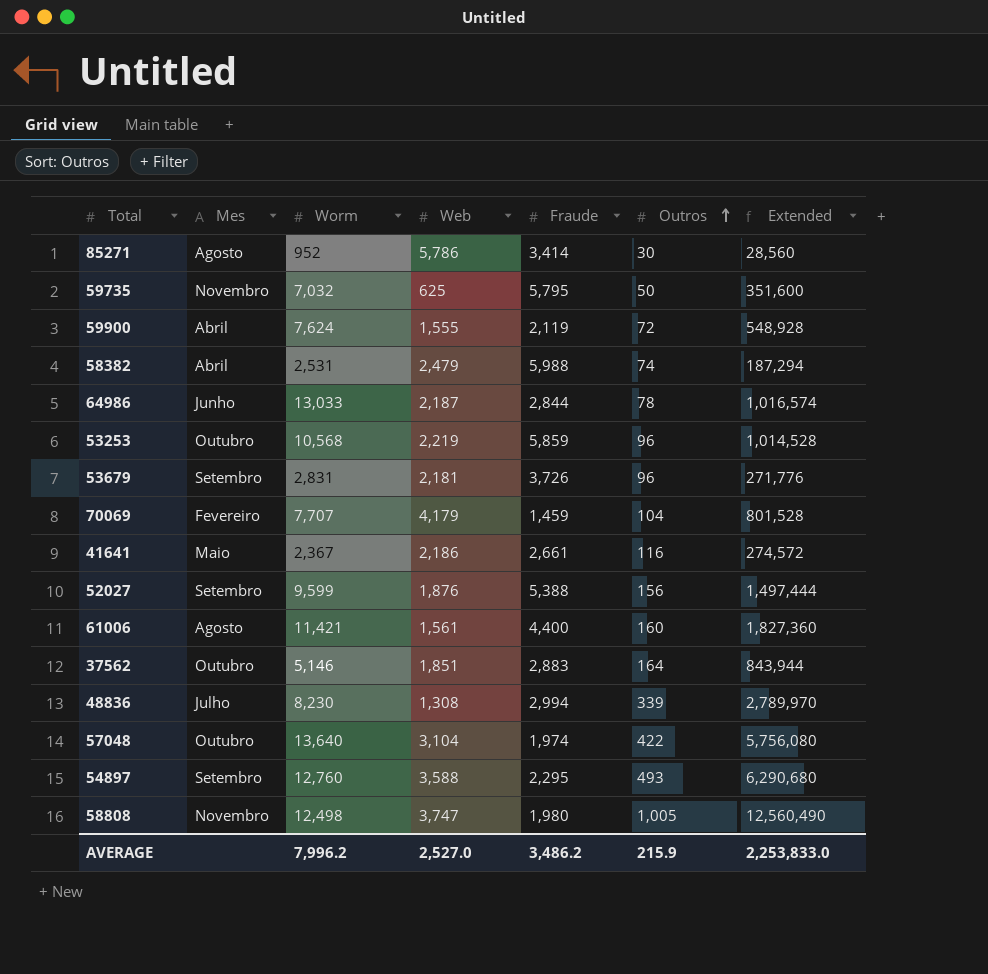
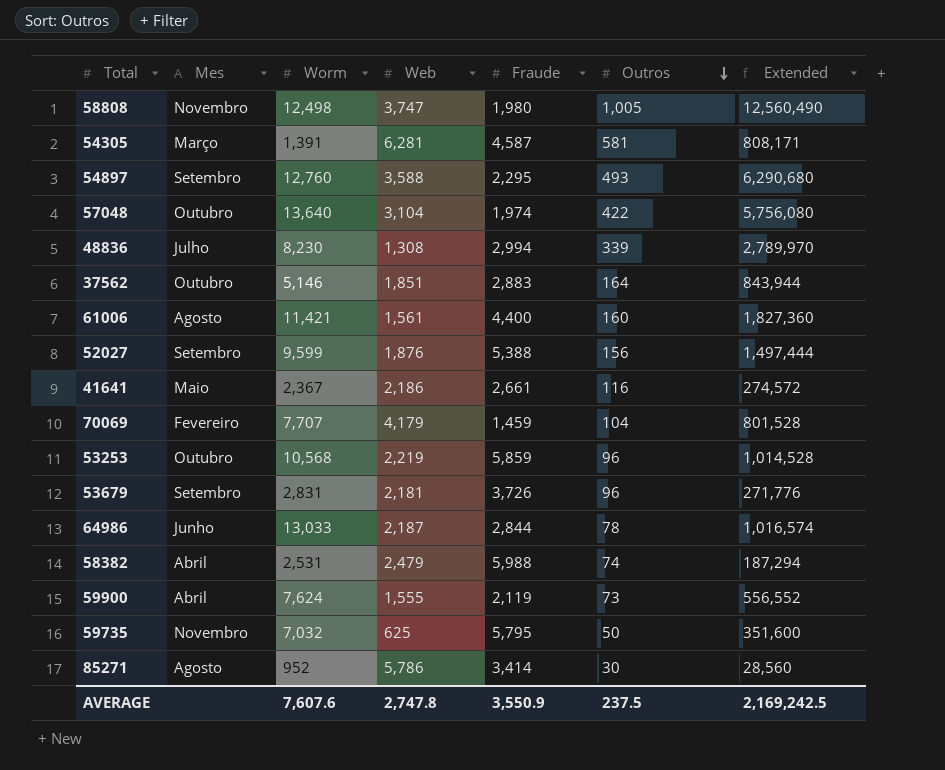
row order: Outros ascending -> Outros descending
row 54305: none -> Março | 1,391 | 6,281 | 4,587 | 581 | 808,171
59900 | Outros: 72 -> 73
59900 | Extended: 548,928 -> 556,552
AVERAGE | Worm: 7,996.2 -> 7,607.6
AVERAGE | Web: 2,527.0 -> 2,747.8
AVERAGE | Fraude: 3,486.2 -> 3,550.9
AVERAGE | Outros: 215.9 -> 237.5
AVERAGE | Extended: 2,253,833.0 -> 2,169,242.5

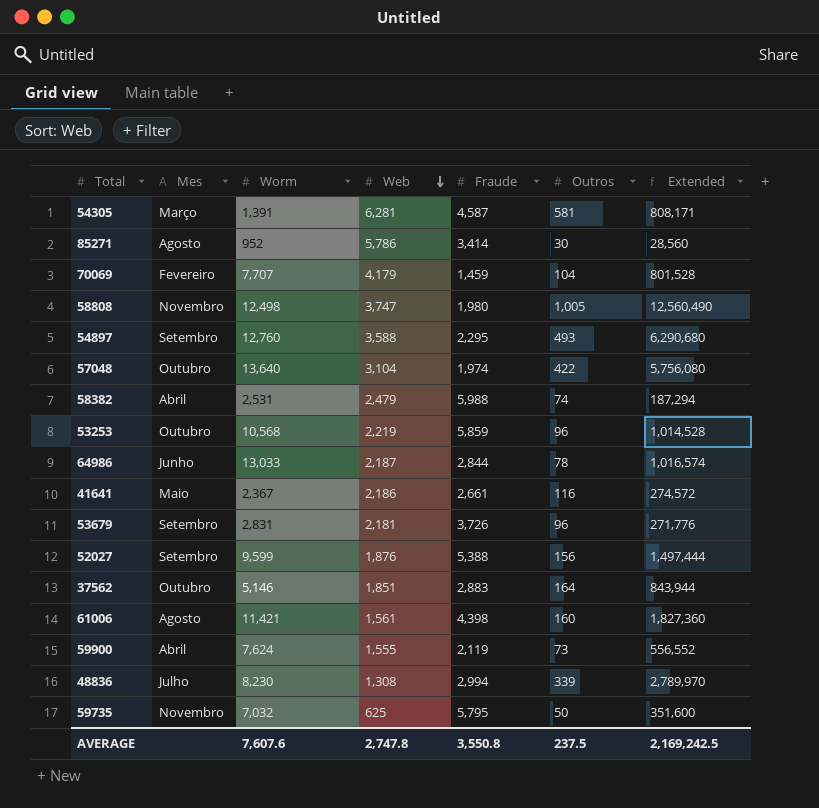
row order: Outros descending -> Web descending
61006 | Fraude: 4,400 -> 4,398
AVERAGE | Fraude: 3,550.9 -> 3,550.8

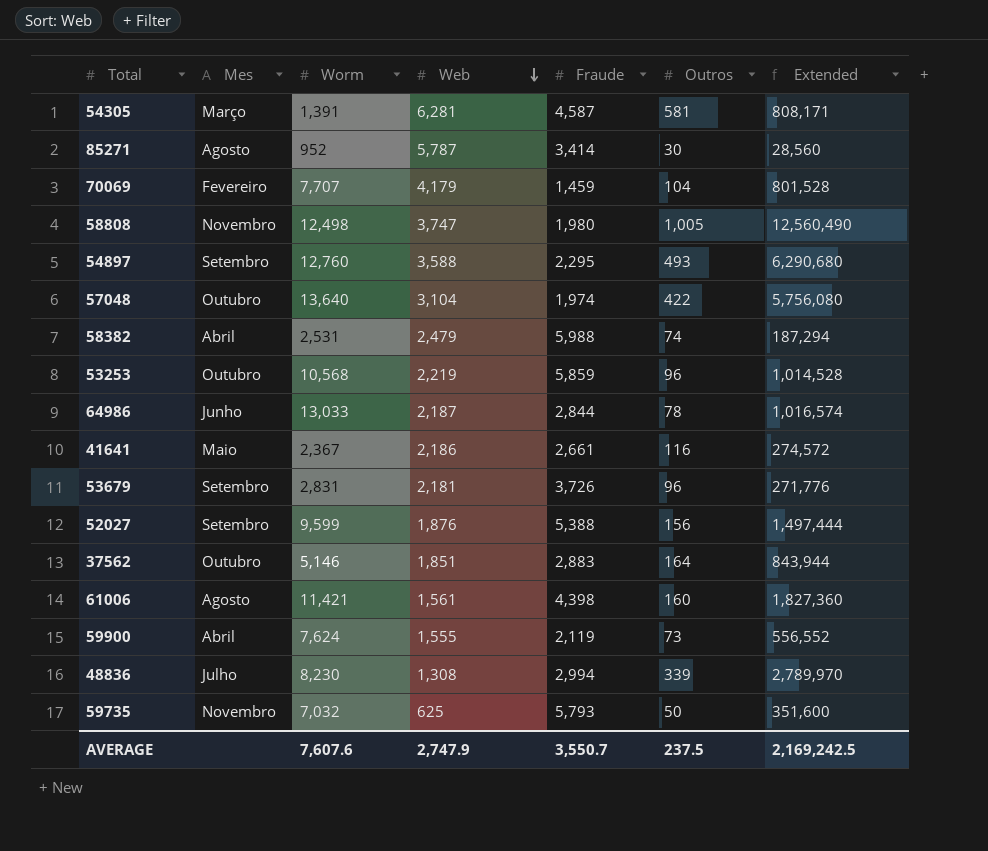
85271 | Web: 5,786 -> 5,787
59735 | Fraude: 5,795 -> 5,793
AVERAGE | Web: 2,747.8 -> 2,747.9
AVERAGE | Fraude: 3,550.8 -> 3,550.7

